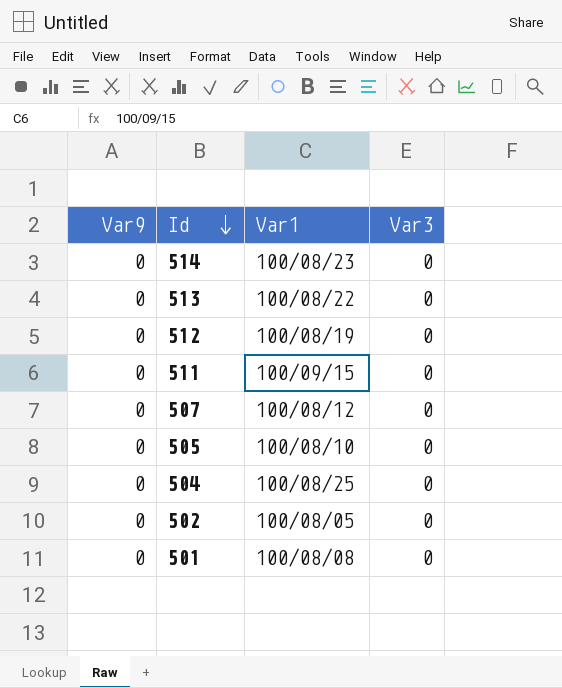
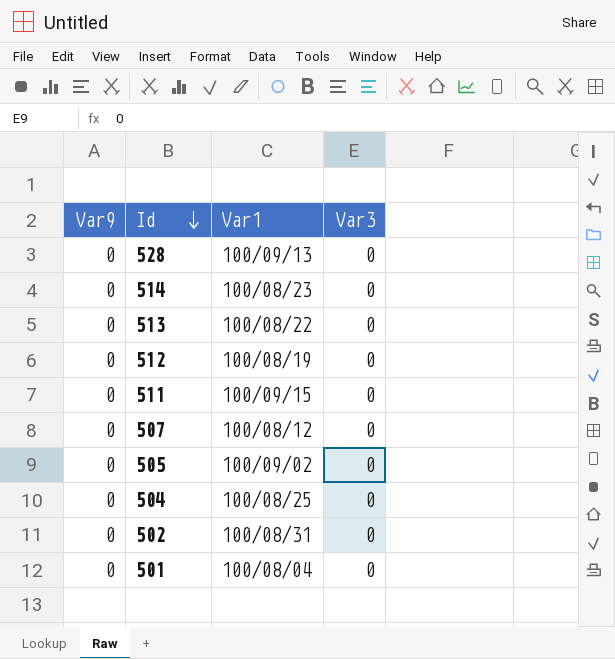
row 528: none -> 0 | 100/09/13 | 0
505 | Var1: 100/08/10 -> 100/09/02
502 | Var1: 100/08/05 -> 100/08/31
501 | Var1: 100/08/08 -> 100/08/04

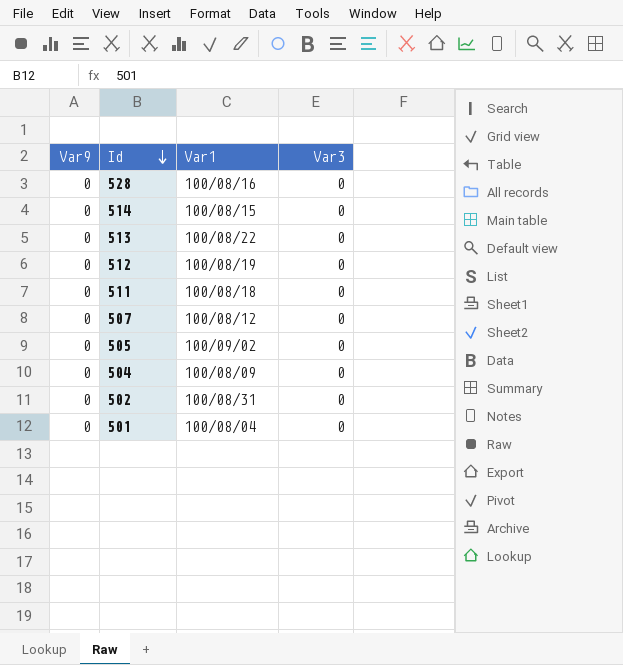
528 | Var1: 100/09/13 -> 100/08/16
514 | Var1: 100/08/23 -> 100/08/15
511 | Var1: 100/09/15 -> 100/08/18
504 | Var1: 100/08/25 -> 100/08/09

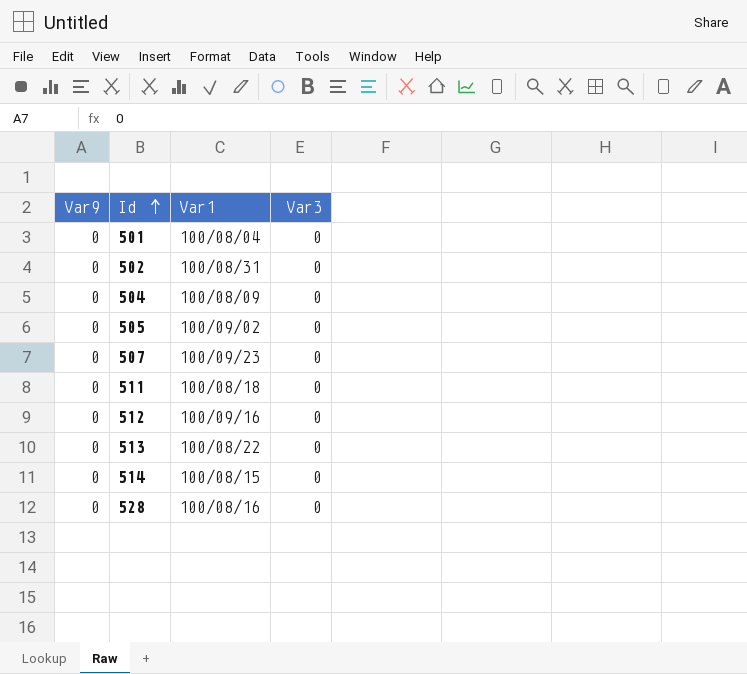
row order: Id descending -> Id ascending
507 | Var1: 100/08/12 -> 100/09/23
512 | Var1: 100/08/19 -> 100/09/16

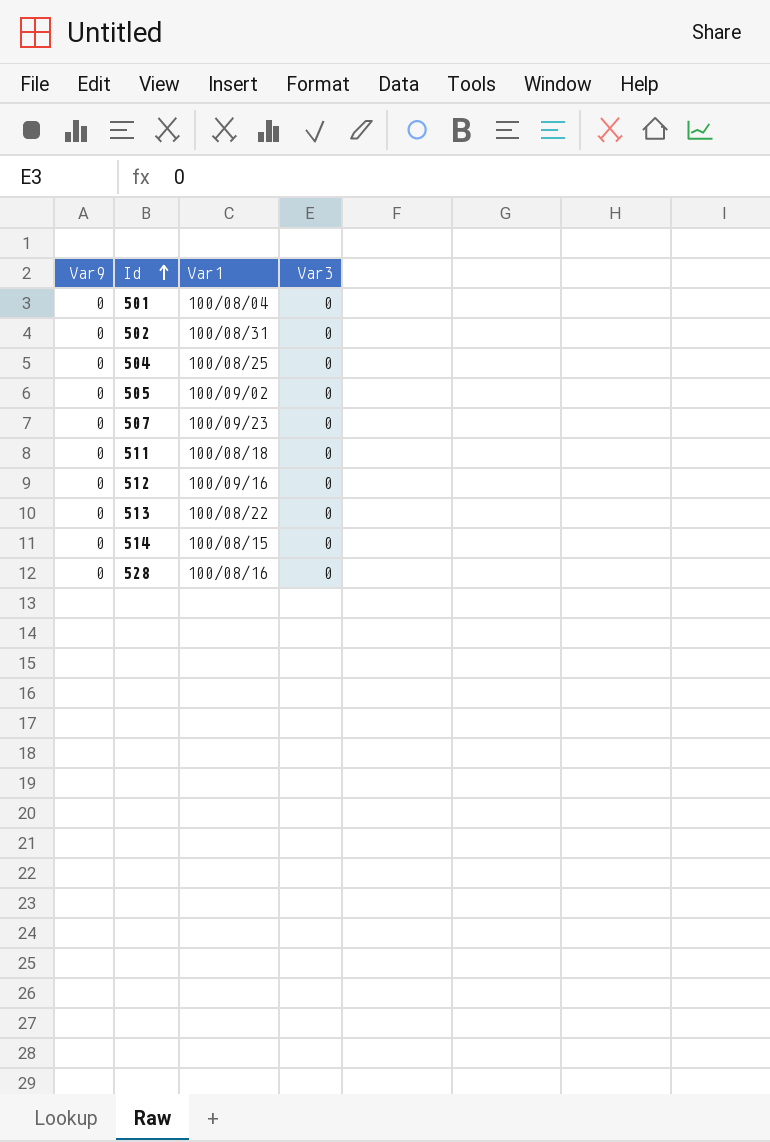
504 | Var1: 100/08/09 -> 100/08/25

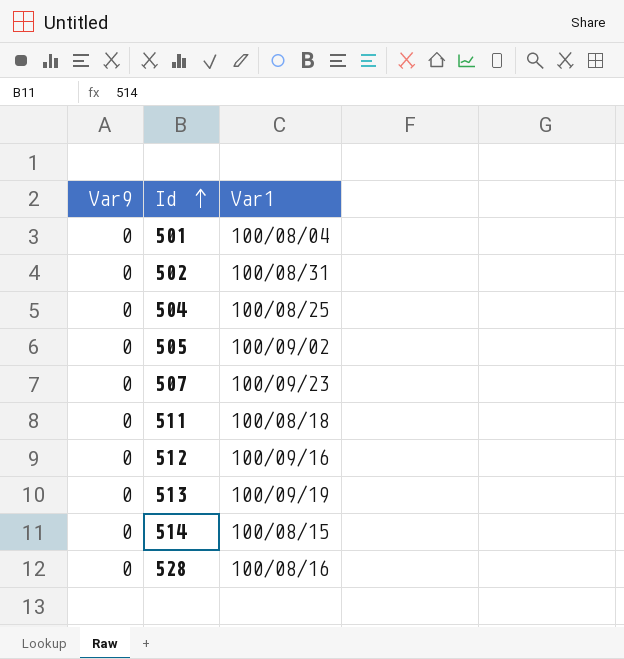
column Var3 | position: 4 -> none
513 | Var1: 100/08/22 -> 100/09/19

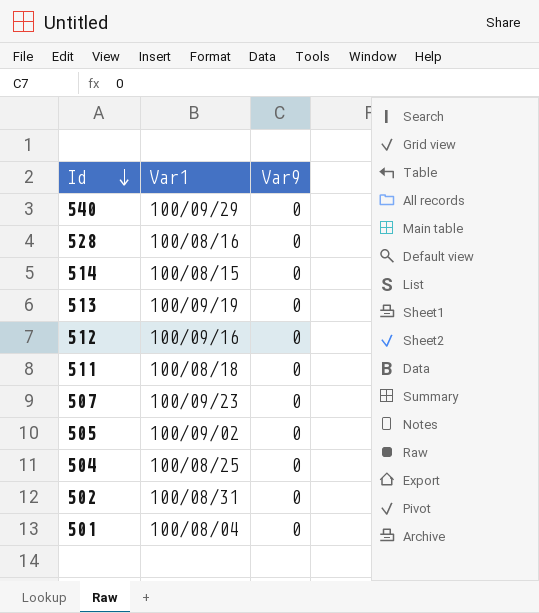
row order: Id ascending -> Id descending
column Var9 | position: 1 -> 3
row 540: none -> 100/09/29 | 0

